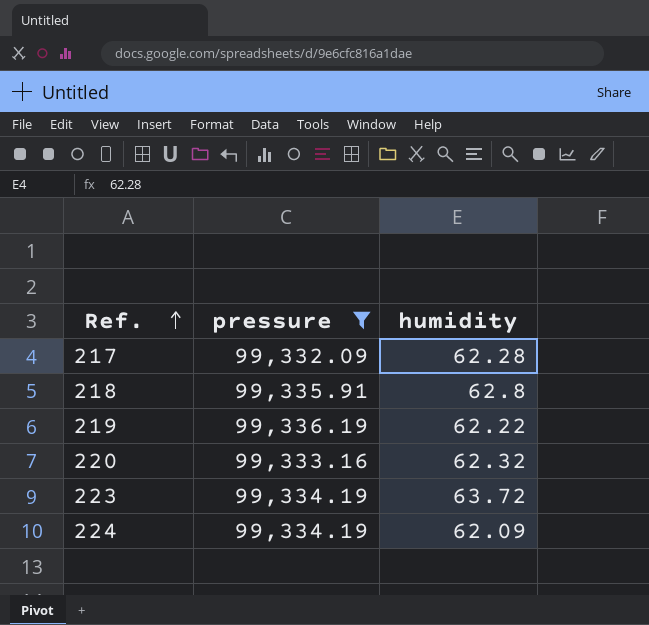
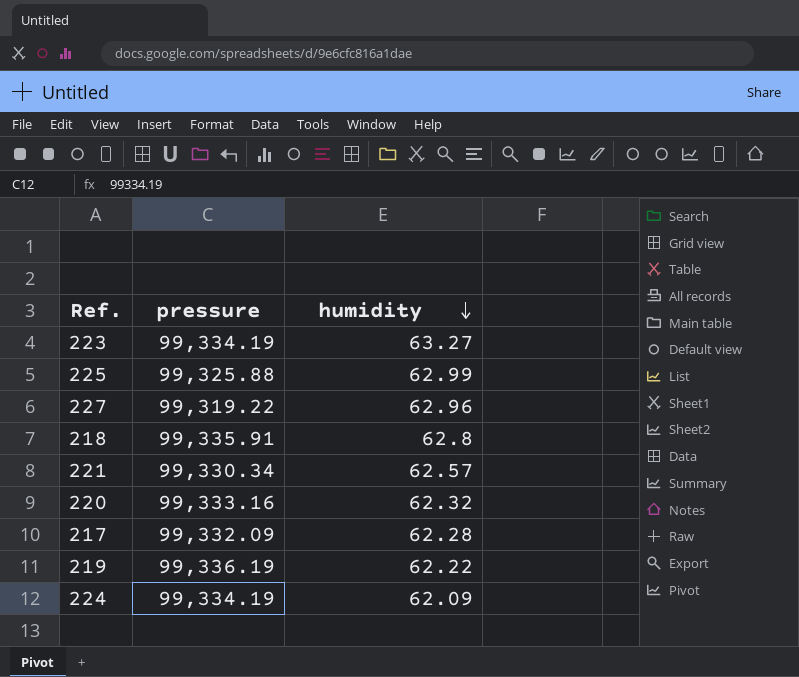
filter: pressure >= 99,332.09 -> none
row order: Ref. ascending -> humidity descending
223 | humidity: 63.72 -> 63.27

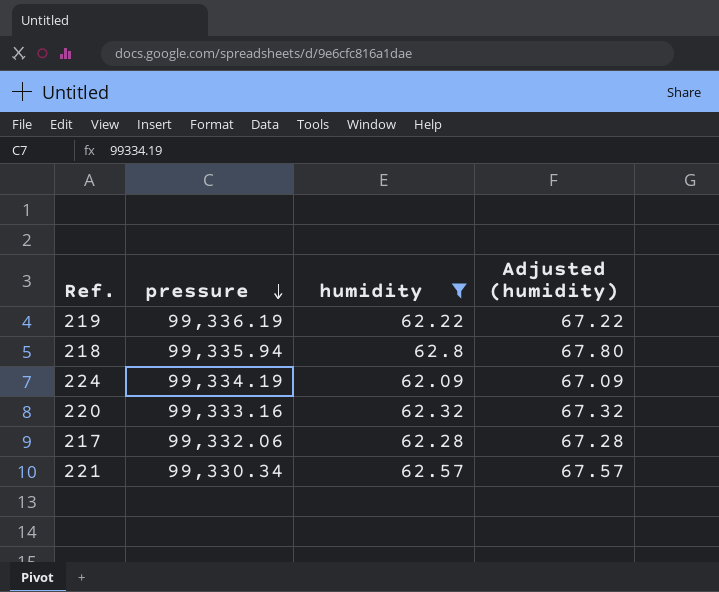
filter: none -> humidity <= 62.8
row order: humidity descending -> pressure descending
column Adjusted (humidity) | formula: none -> [humidity] + 5
218 | pressure: 99,335.91 -> 99,335.94
217 | pressure: 99,332.09 -> 99,332.06

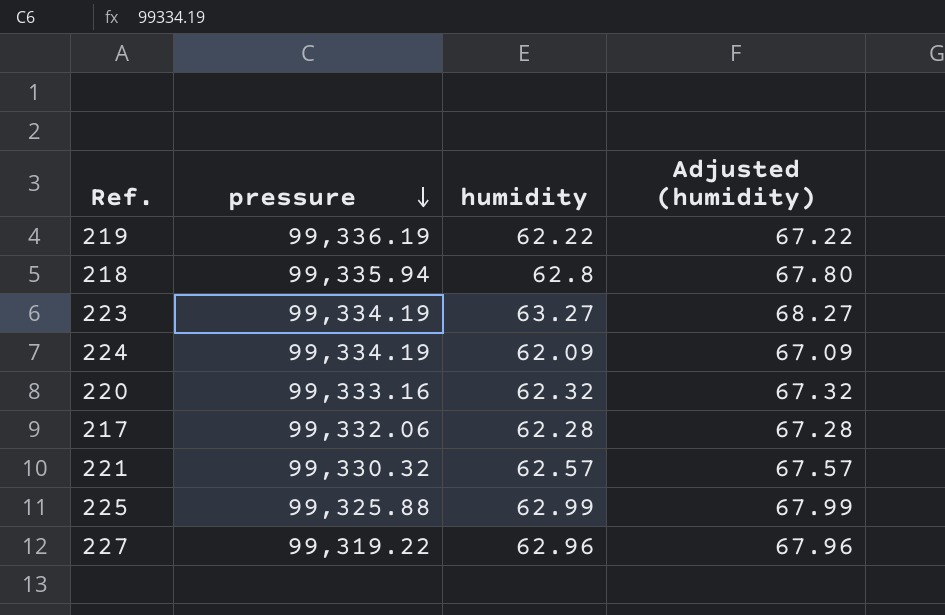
filter: humidity <= 62.8 -> none
221 | pressure: 99,330.34 -> 99,330.32

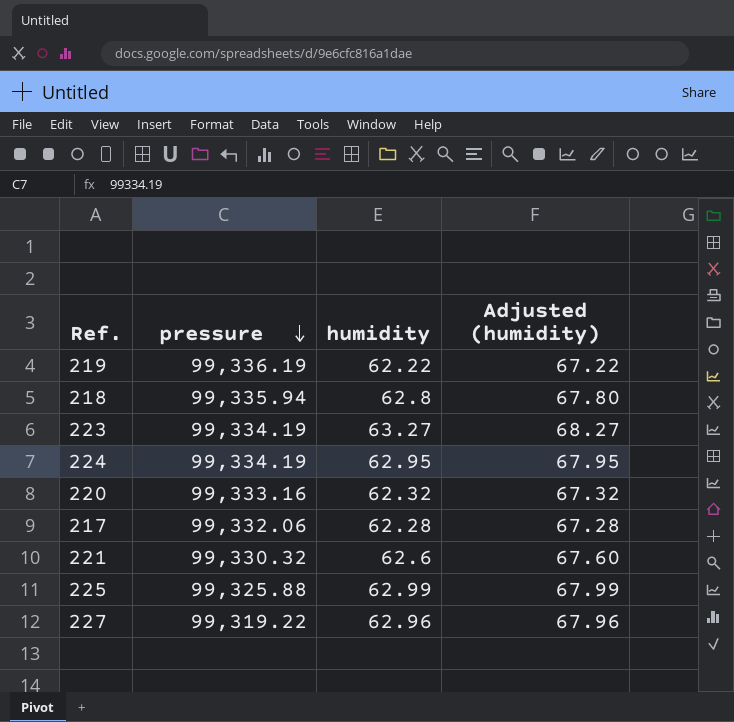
224 | humidity: 62.09 -> 62.95
224 | Adjusted (humidity): 67.09 -> 67.95
221 | humidity: 62.57 -> 62.6
221 | Adjusted (humidity): 67.57 -> 67.60

